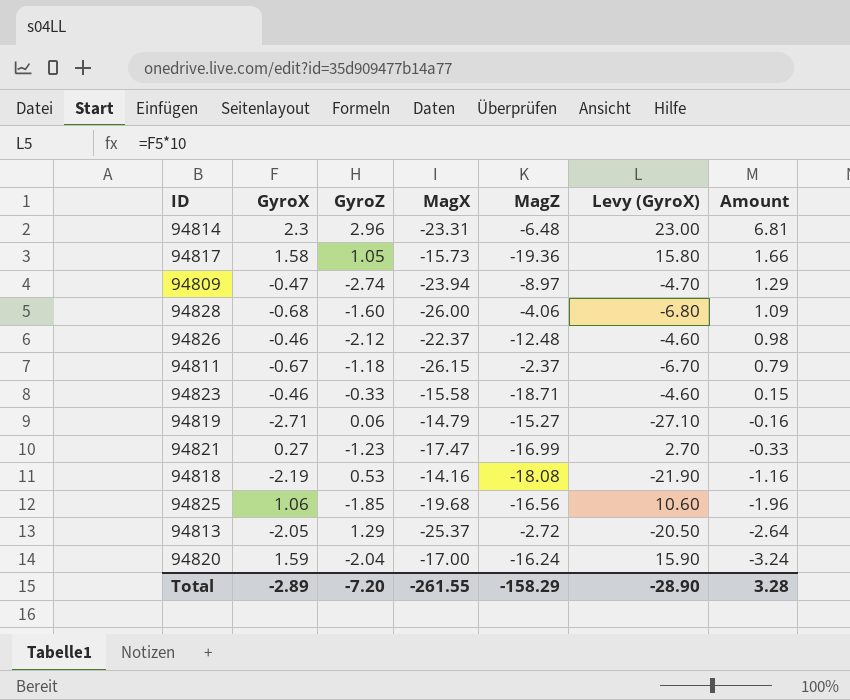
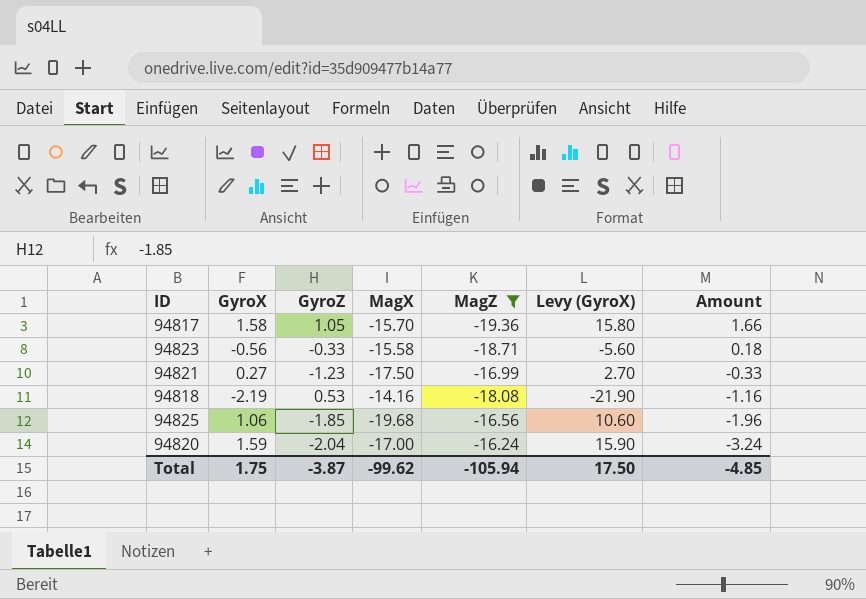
filter: none -> MagZ <= -16.24
94817 | MagX: -15.73 -> -15.70
94823 | GyroX: -0.46 -> -0.56
94823 | Levy (GyroX): -4.60 -> -5.60
94823 | Amount: 0.15 -> 0.18
94821 | MagX: -17.47 -> -17.50
Total | GyroX: -2.89 -> 1.75
Total | GyroZ: -7.20 -> -3.87
Total | MagX: -261.55 -> -99.62
Total | MagZ: -158.29 -> -105.94
Total | Levy (GyroX): -28.90 -> 17.50
Total | Amount: 3.28 -> -4.85

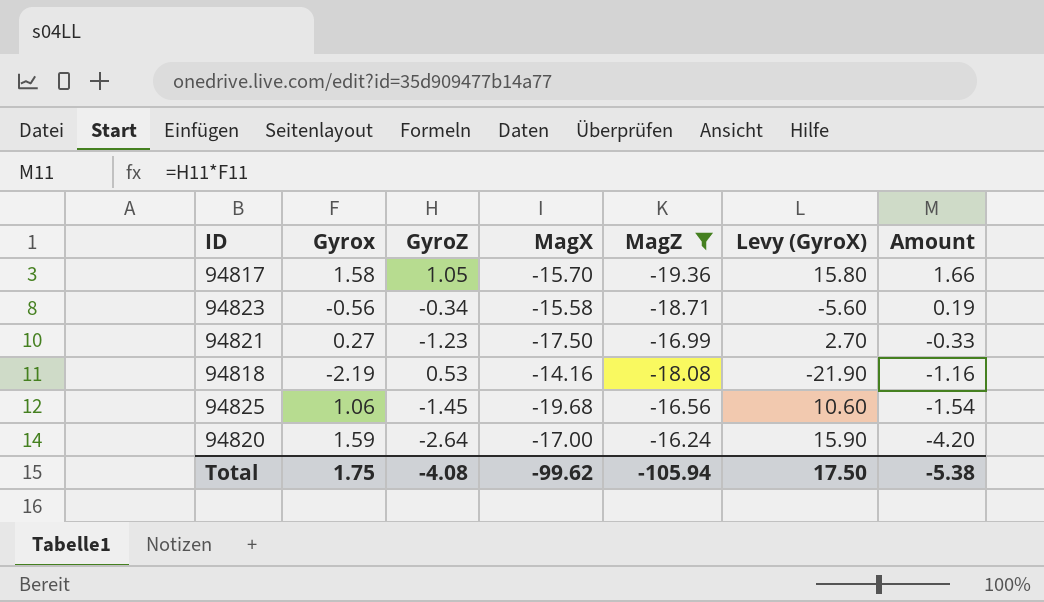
column name: GyroX -> Gyrox
94823 | GyroZ: -0.33 -> -0.34
94823 | Amount: 0.18 -> 0.19
94825 | GyroZ: -1.85 -> -1.45
94825 | Amount: -1.96 -> -1.54
94820 | GyroZ: -2.04 -> -2.64
94820 | Amount: -3.24 -> -4.20
Total | GyroZ: -3.87 -> -4.08
Total | Amount: -4.85 -> -5.38

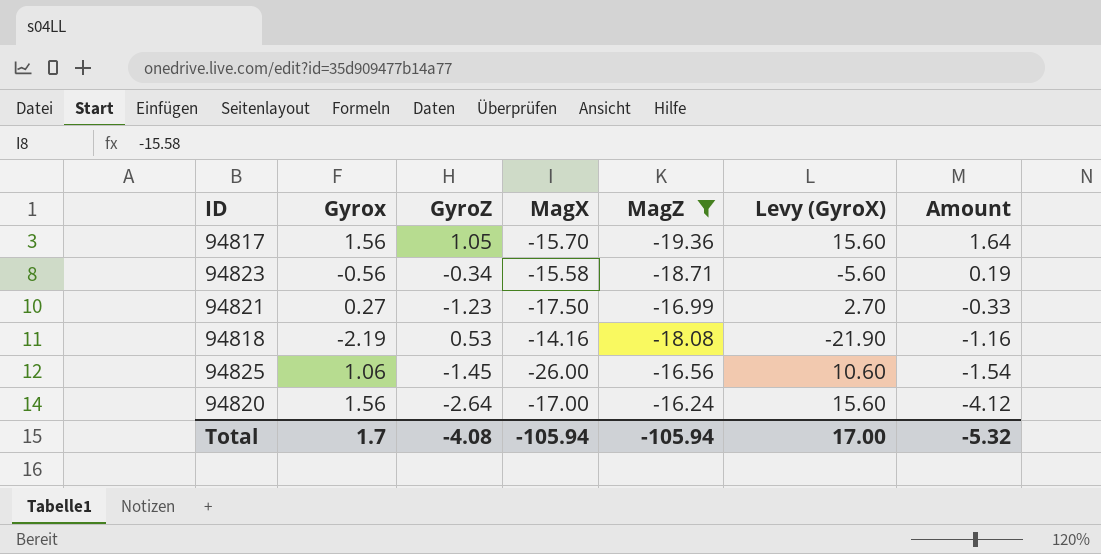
94817 | Gyrox: 1.58 -> 1.56
94817 | Levy (GyroX): 15.80 -> 15.60
94817 | Amount: 1.66 -> 1.64
94825 | MagX: -19.68 -> -26.00
94820 | Gyrox: 1.59 -> 1.56
94820 | Levy (GyroX): 15.90 -> 15.60
94820 | Amount: -4.20 -> -4.12
Total | Gyrox: 1.75 -> 1.7
Total | MagX: -99.62 -> -105.94
Total | Levy (GyroX): 17.50 -> 17.00
Total | Amount: -5.38 -> -5.32

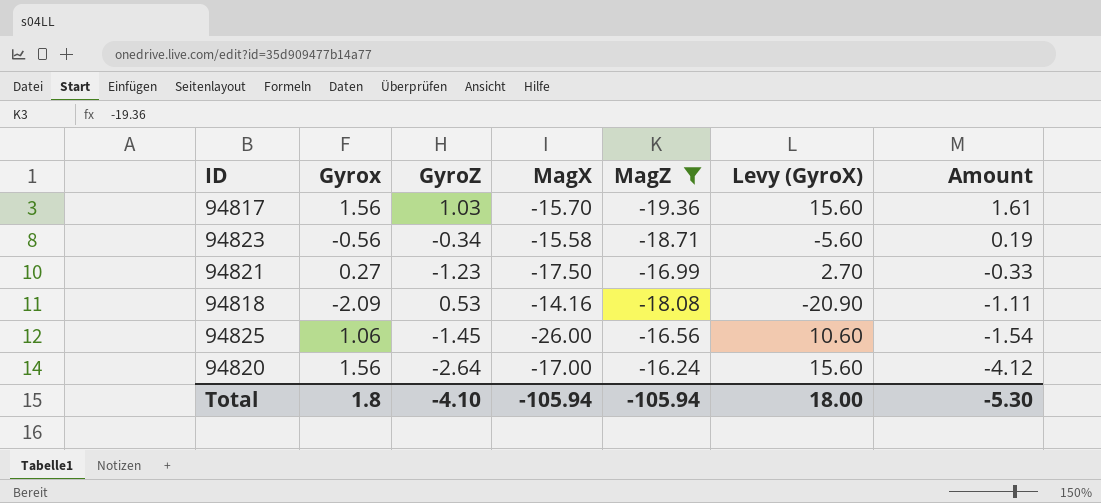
94817 | GyroZ: 1.05 -> 1.03
94817 | Amount: 1.64 -> 1.61
94818 | Gyrox: -2.19 -> -2.09
94818 | Levy (GyroX): -21.90 -> -20.90
94818 | Amount: -1.16 -> -1.11
Total | Gyrox: 1.7 -> 1.8
Total | GyroZ: -4.08 -> -4.10
Total | Levy (GyroX): 17.00 -> 18.00
Total | Amount: -5.32 -> -5.30

